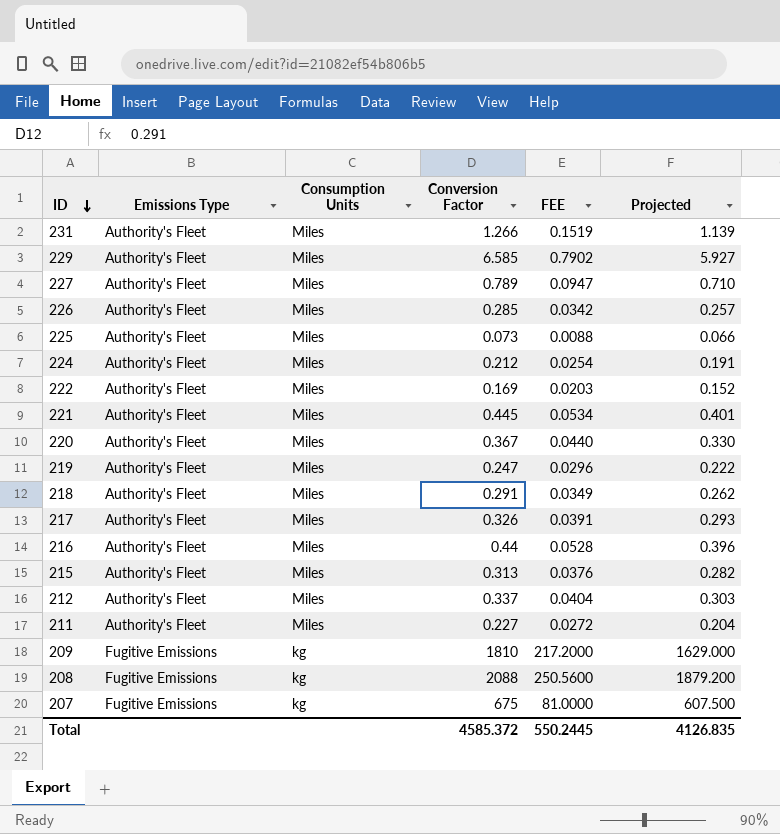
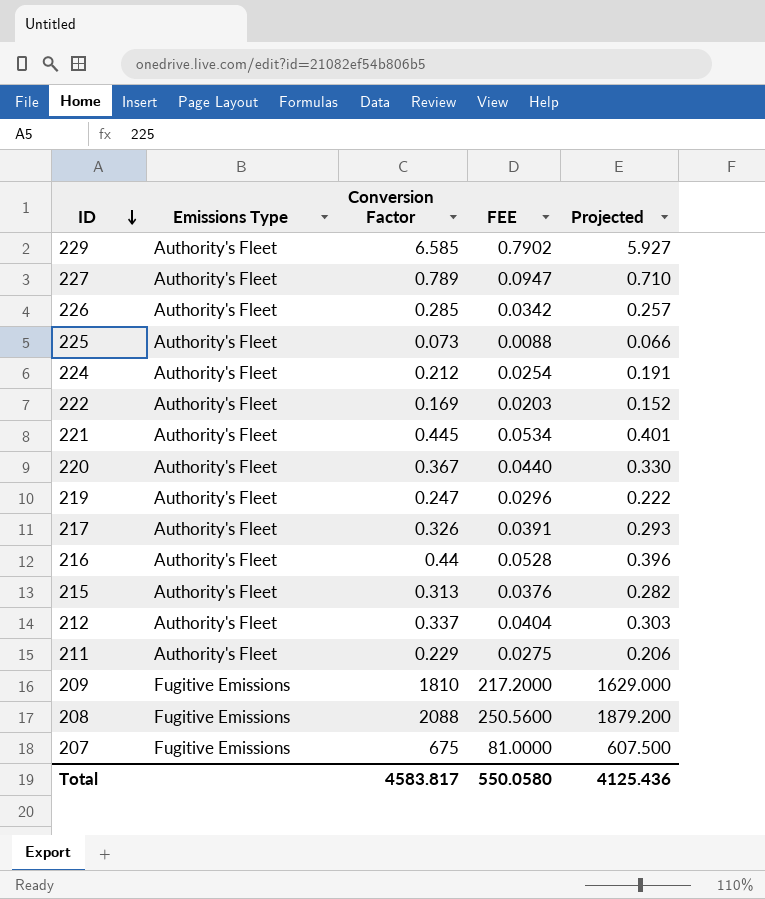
column Consumption Units | position: 3 -> none
row 231: Authority's Fleet | Miles | 1.266 | 0.1519 | 1.139 -> none
row 218: Authority's Fleet | Miles | 0.291 | 0.0349 | 0.262 -> none
211 | Conversion Factor: 0.227 -> 0.229
211 | FEE: 0.0272 -> 0.0275
211 | Projected: 0.204 -> 0.206
Total | Conversion Factor: 4585.372 -> 4583.817
Total | FEE: 550.2445 -> 550.0580
Total | Projected: 4126.835 -> 4125.436

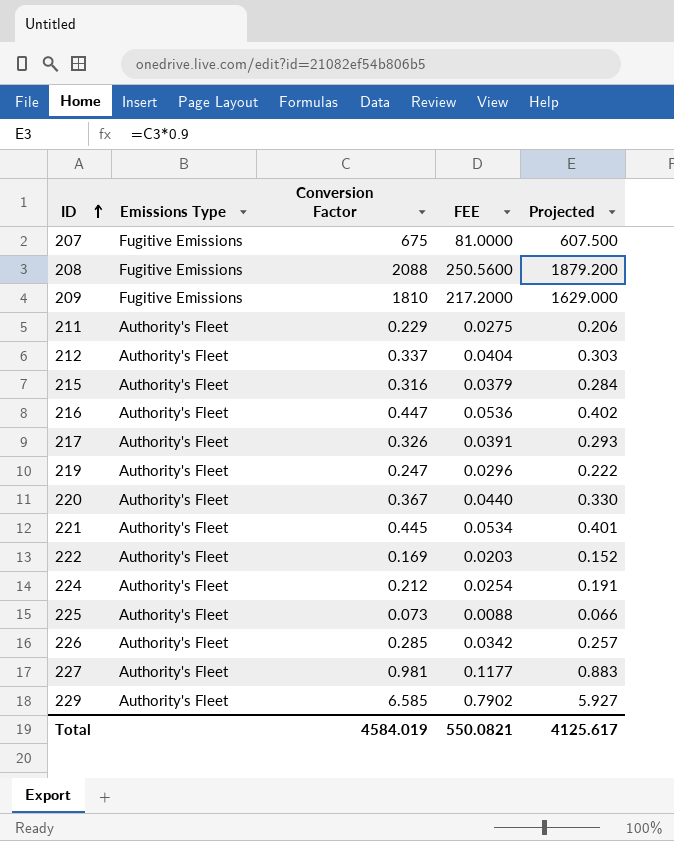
row order: ID descending -> ID ascending
215 | Conversion Factor: 0.313 -> 0.316
215 | FEE: 0.0376 -> 0.0379
215 | Projected: 0.282 -> 0.284
216 | Conversion Factor: 0.44 -> 0.447
216 | FEE: 0.0528 -> 0.0536
216 | Projected: 0.396 -> 0.402
227 | Conversion Factor: 0.789 -> 0.981
227 | FEE: 0.0947 -> 0.1177
227 | Projected: 0.710 -> 0.883
Total | Conversion Factor: 4583.817 -> 4584.019
Total | FEE: 550.0580 -> 550.0821
Total | Projected: 4125.436 -> 4125.617

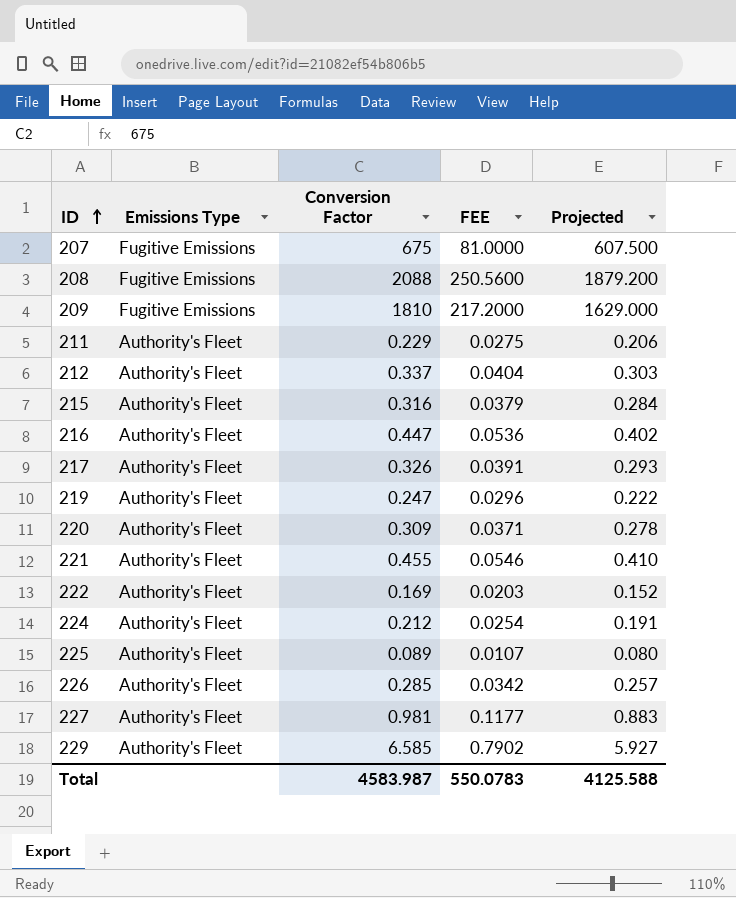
220 | Conversion Factor: 0.367 -> 0.309
220 | FEE: 0.0440 -> 0.0371
220 | Projected: 0.330 -> 0.278
221 | Conversion Factor: 0.445 -> 0.455
221 | FEE: 0.0534 -> 0.0546
221 | Projected: 0.401 -> 0.410
225 | Conversion Factor: 0.073 -> 0.089
225 | FEE: 0.0088 -> 0.0107
225 | Projected: 0.066 -> 0.080
Total | Conversion Factor: 4584.019 -> 4583.987
Total | FEE: 550.0821 -> 550.0783
Total | Projected: 4125.617 -> 4125.588

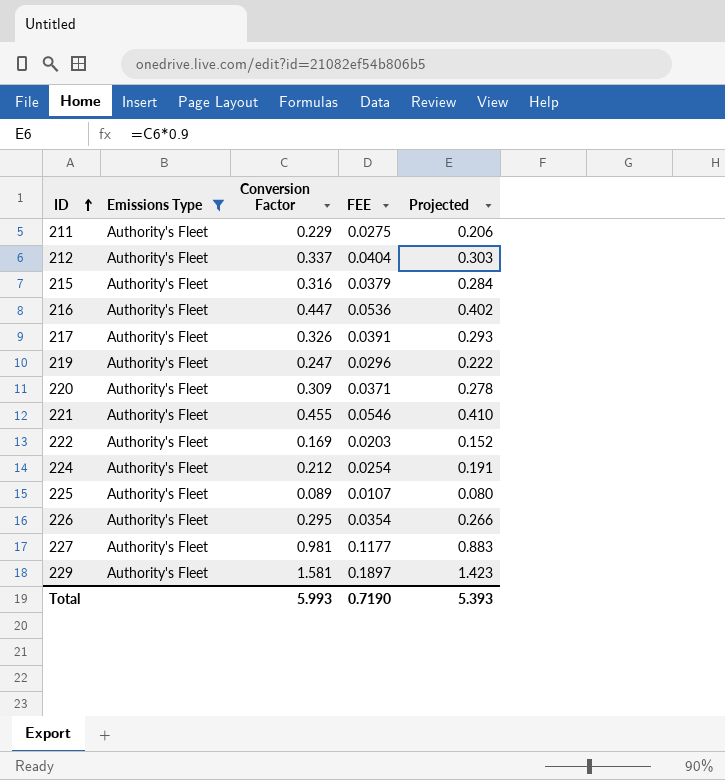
filter: none -> Emissions Type = Authority's Fleet
226 | Conversion Factor: 0.285 -> 0.295
226 | FEE: 0.0342 -> 0.0354
226 | Projected: 0.257 -> 0.266
229 | Conversion Factor: 6.585 -> 1.581
229 | FEE: 0.7902 -> 0.1897
229 | Projected: 5.927 -> 1.423
Total | Conversion Factor: 4583.987 -> 5.993
Total | FEE: 550.0783 -> 0.7190
Total | Projected: 4125.588 -> 5.393

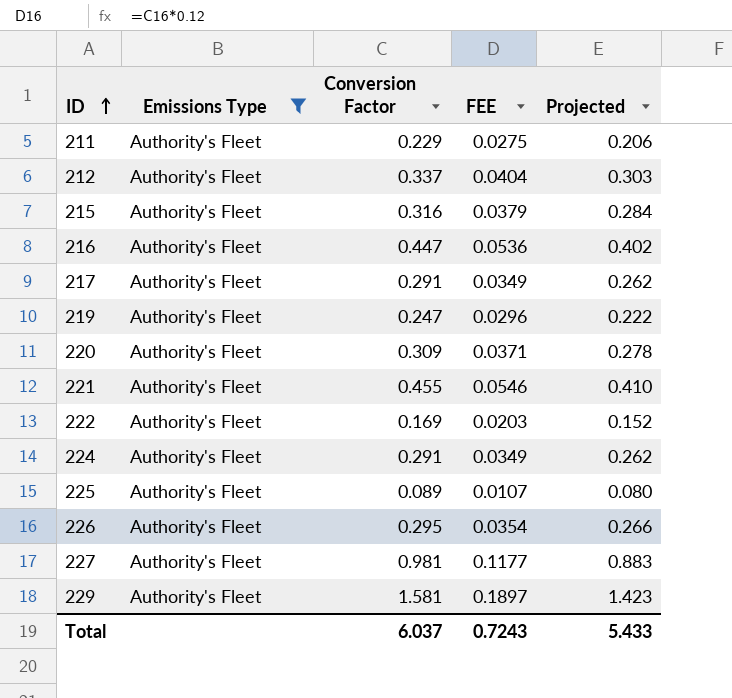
217 | Conversion Factor: 0.326 -> 0.291
217 | FEE: 0.0391 -> 0.0349
217 | Projected: 0.293 -> 0.262
224 | Conversion Factor: 0.212 -> 0.291
224 | FEE: 0.0254 -> 0.0349
224 | Projected: 0.191 -> 0.262
Total | Conversion Factor: 5.993 -> 6.037
Total | FEE: 0.7190 -> 0.7243
Total | Projected: 5.393 -> 5.433

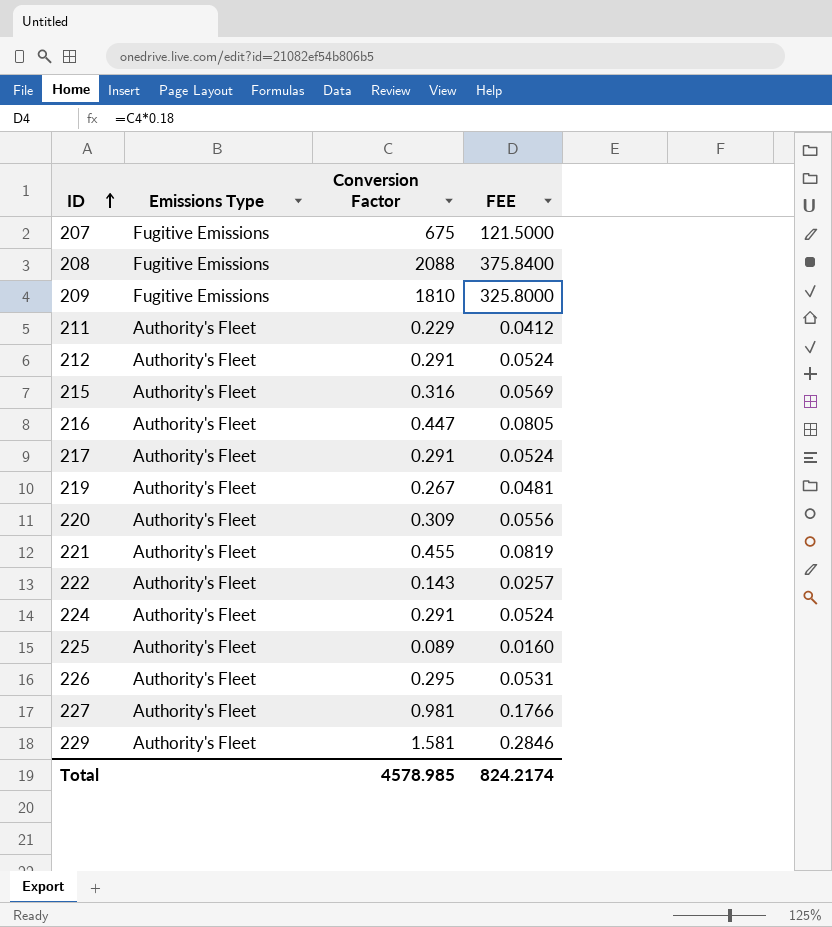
filter: Emissions Type = Authority's Fleet -> none
column Projected | formula: [Conversion Factor] * 0.9 -> none
column FEE | formula: [Conversion Factor] * 0.12 -> [Conversion Factor] * 0.18
212 | Conversion Factor: 0.337 -> 0.291
219 | Conversion Factor: 0.247 -> 0.267
222 | Conversion Factor: 0.169 -> 0.143
Total | Conversion Factor: 6.037 -> 4578.985
Total | FEE: 0.7243 -> 824.2174

